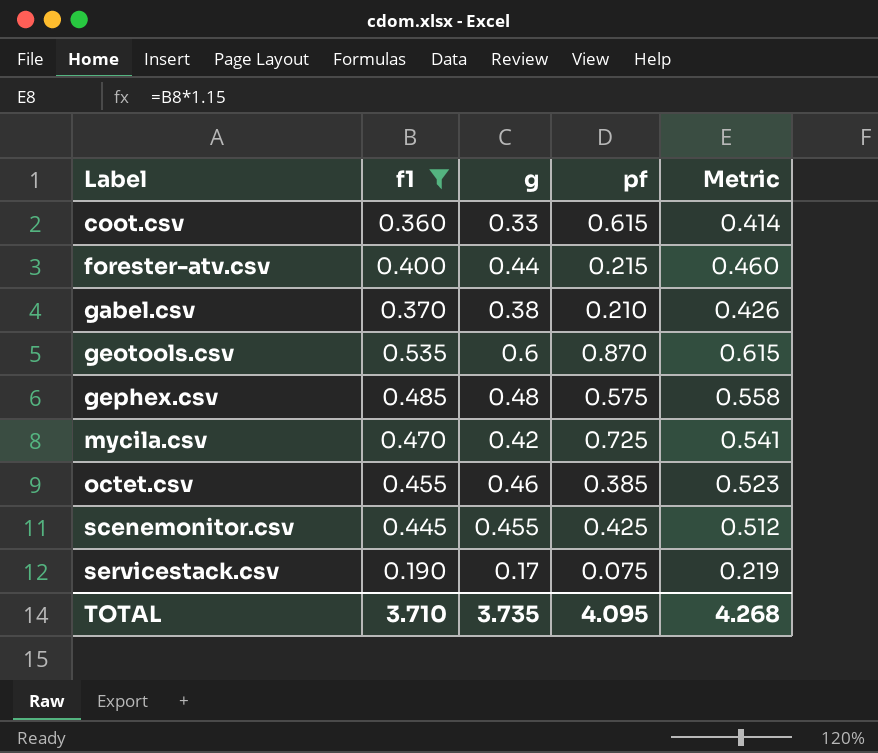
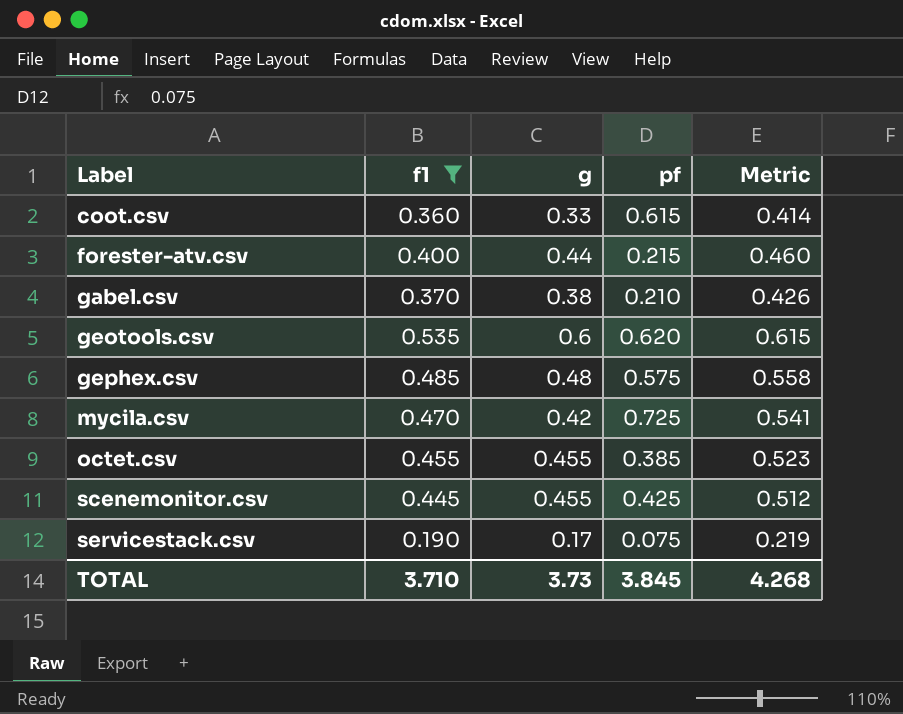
geotools.csv | pf: 0.870 -> 0.620
octet.csv | g: 0.46 -> 0.455
TOTAL | g: 3.735 -> 3.73
TOTAL | pf: 4.095 -> 3.845

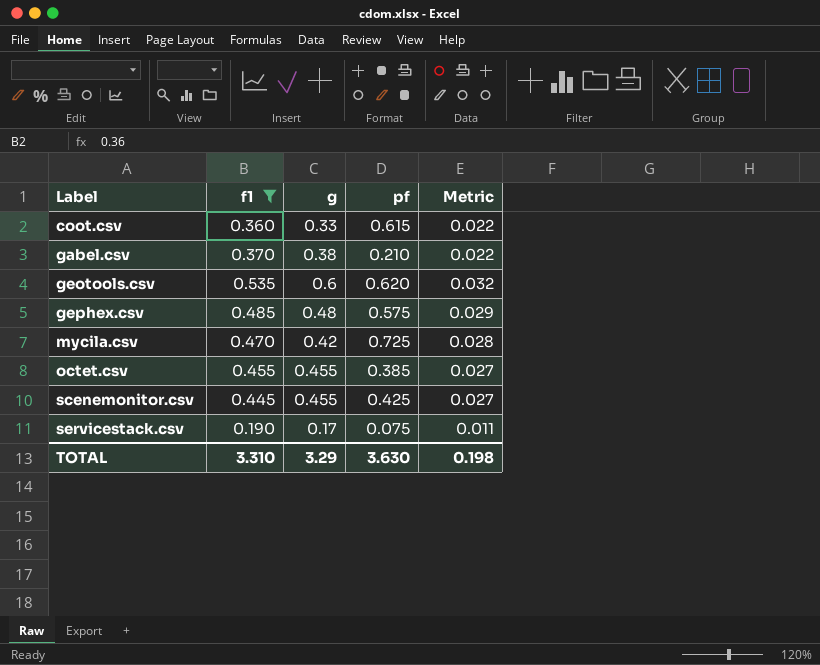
column Metric | formula: [f1] * 1.15 -> [f1] * 0.06
row forester-atv.csv: 0.400 | 0.44 | 0.215 | 0.460 -> none
TOTAL | f1: 3.710 -> 3.310
TOTAL | g: 3.73 -> 3.29
TOTAL | pf: 3.845 -> 3.630
TOTAL | Metric: 4.268 -> 0.198

